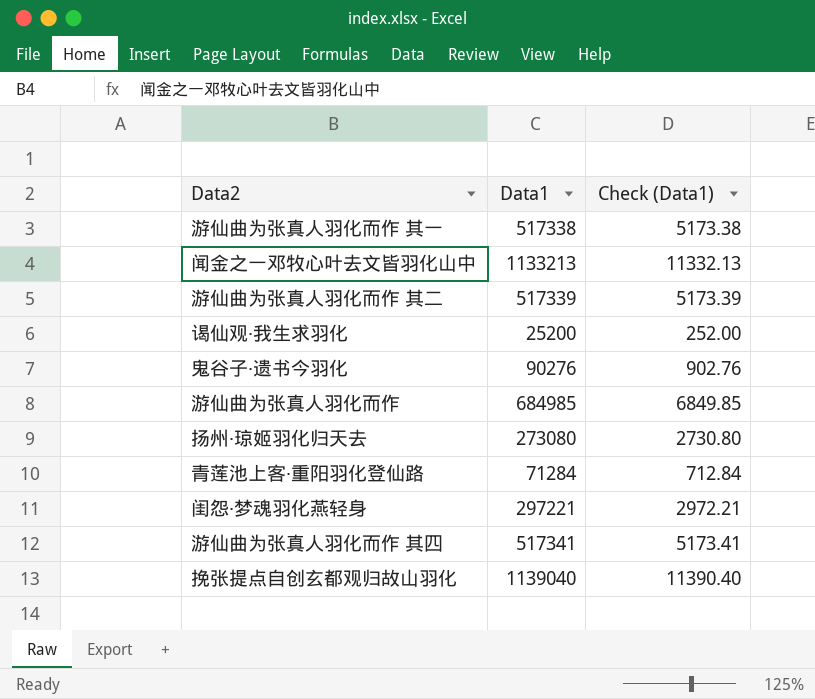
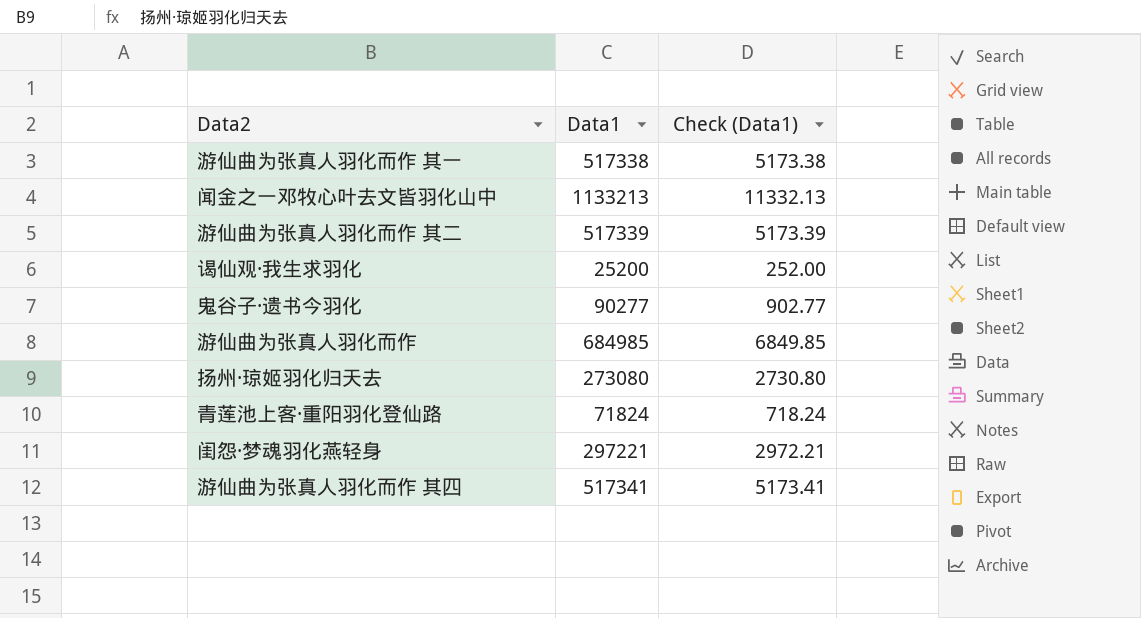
row 挽张提点自创玄都观归故山羽化: 1139040 | 11390.40 -> none
鬼谷子·遗书今羽化 | Data1: 90276 -> 90277
鬼谷子·遗书今羽化 | Check (Data1): 902.76 -> 902.77
青莲池上客·重阳羽化登仙路 | Data1: 71284 -> 71824
青莲池上客·重阳羽化登仙路 | Check (Data1): 712.84 -> 718.24

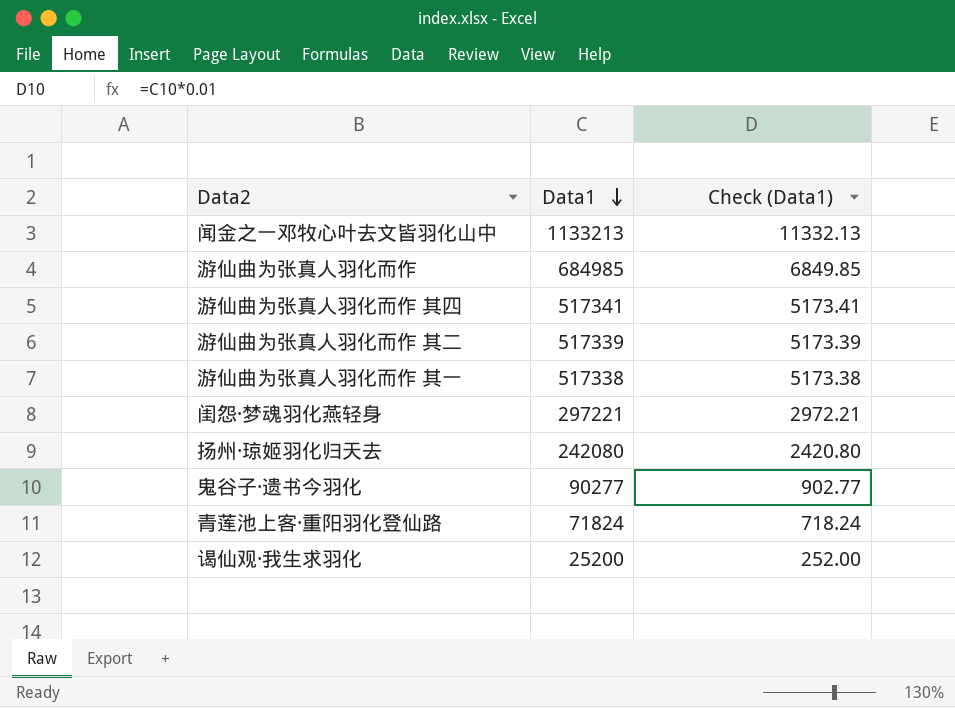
row order: none -> Data1 descending
扬州·琼姬羽化归天去 | Data1: 273080 -> 242080
扬州·琼姬羽化归天去 | Check (Data1): 2730.80 -> 2420.80

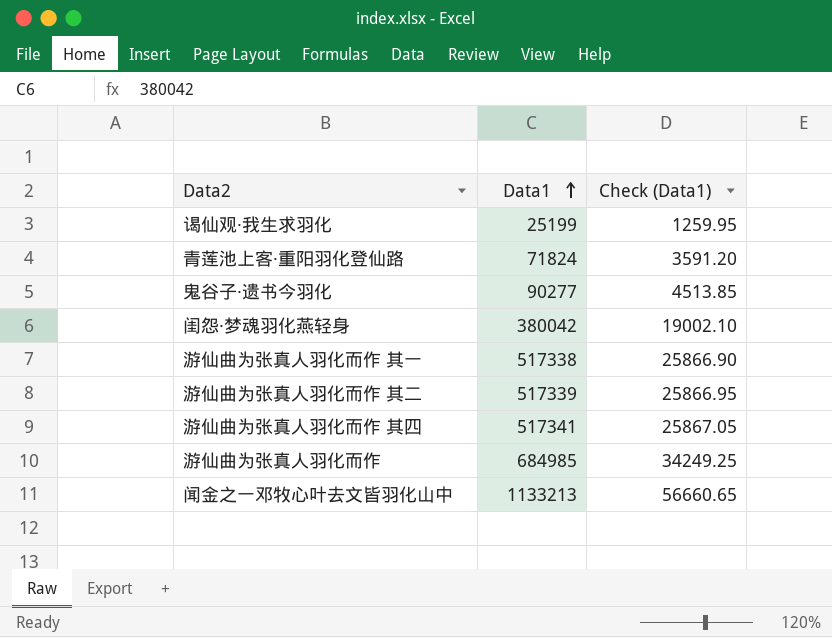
row order: Data1 descending -> Data1 ascending
column Check (Data1) | formula: [Data1] * 0.01 -> [Data1] * 0.05
row 扬州·琼姬羽化归天去: 242080 | 2420.80 -> none
谒仙观·我生求羽化 | Data1: 25200 -> 25199
闺怨·梦魂羽化燕轻身 | Data1: 297221 -> 380042

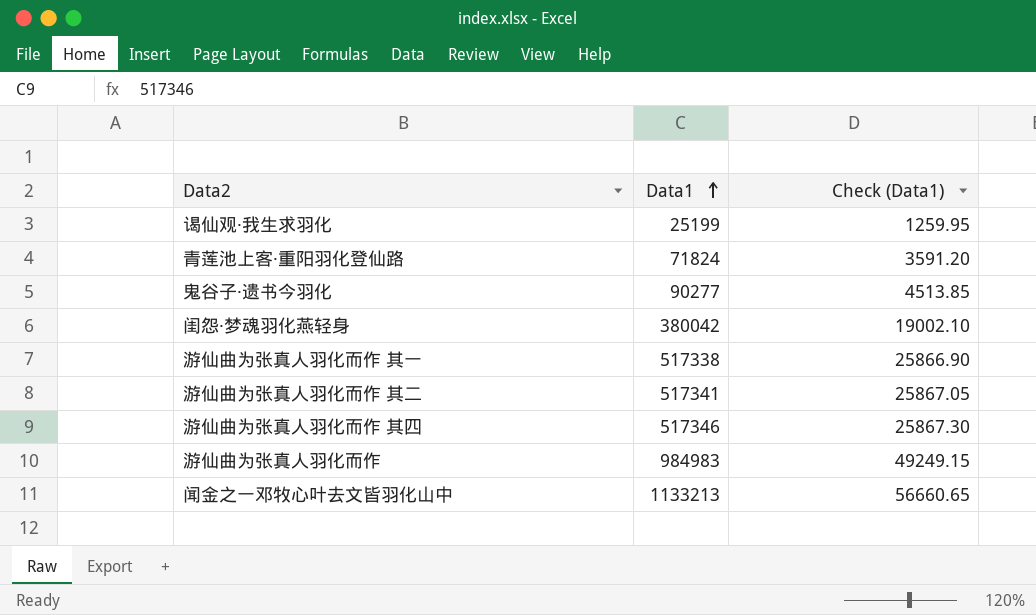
游仙曲为张真人羽化而作 其二 | Data1: 517339 -> 517341
游仙曲为张真人羽化而作 其二 | Check (Data1): 25866.95 -> 25867.05
游仙曲为张真人羽化而作 其四 | Data1: 517341 -> 517346
游仙曲为张真人羽化而作 其四 | Check (Data1): 25867.05 -> 25867.30
游仙曲为张真人羽化而作 | Data1: 684985 -> 984983
游仙曲为张真人羽化而作 | Check (Data1): 34249.25 -> 49249.15

